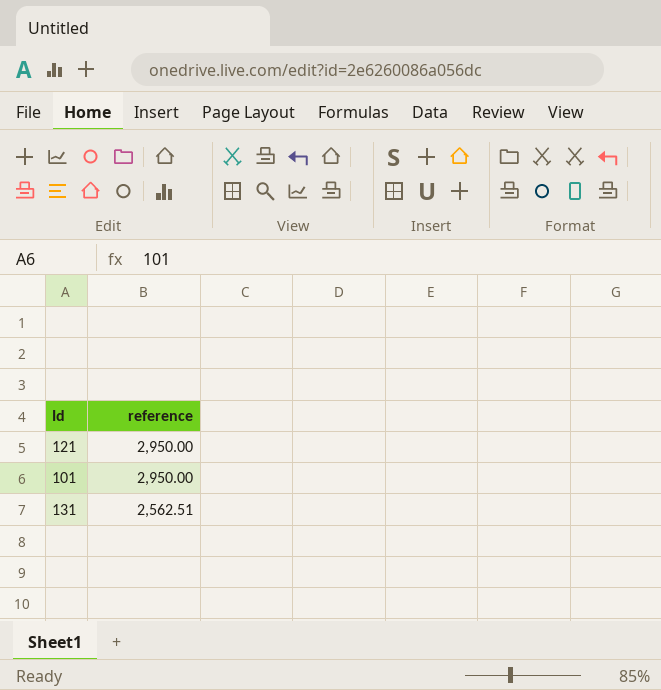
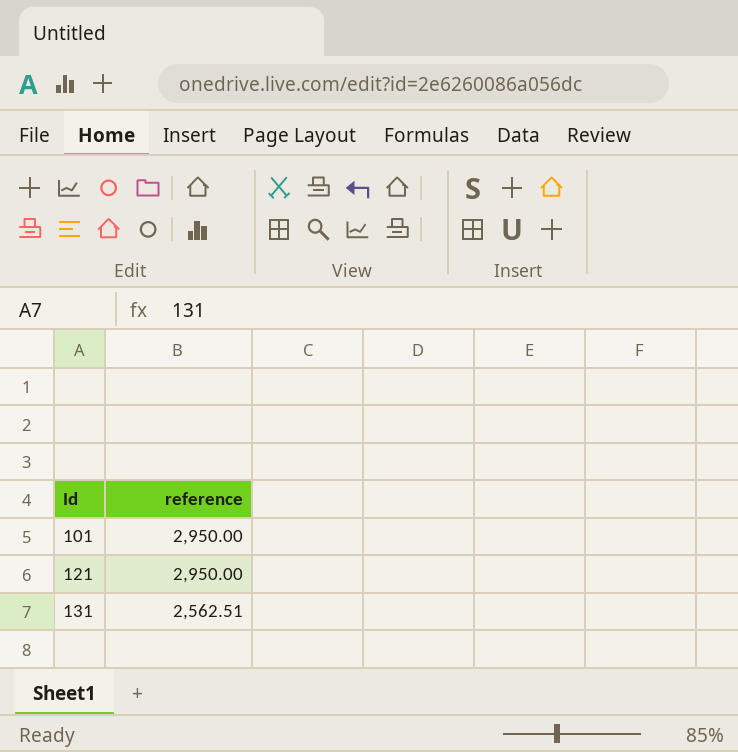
row order: reference descending -> Id ascending

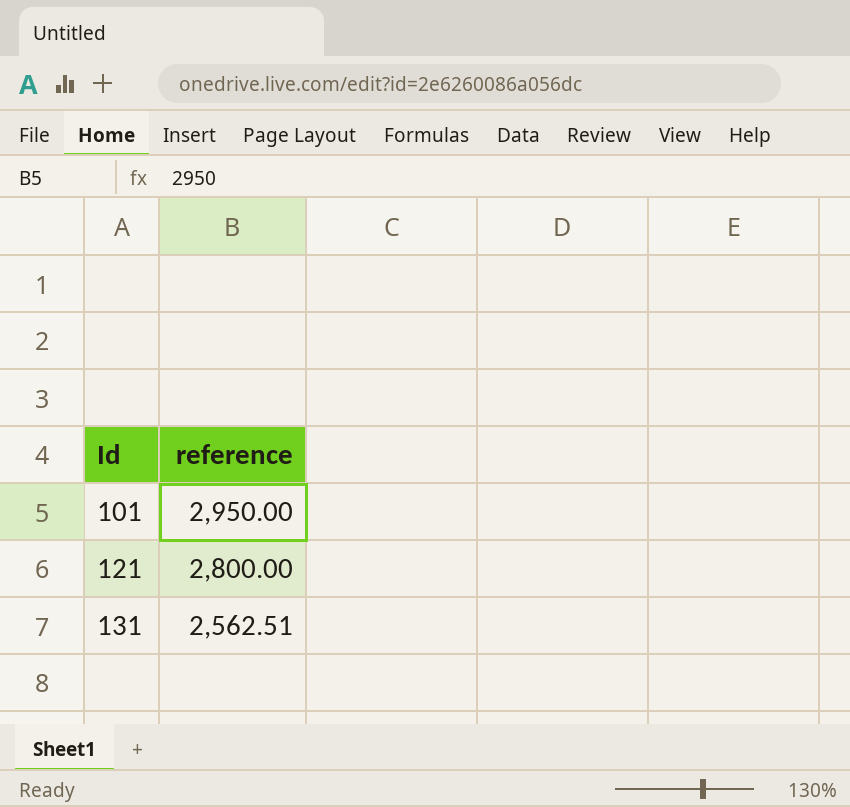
121 | reference: 2,950.00 -> 2,800.00

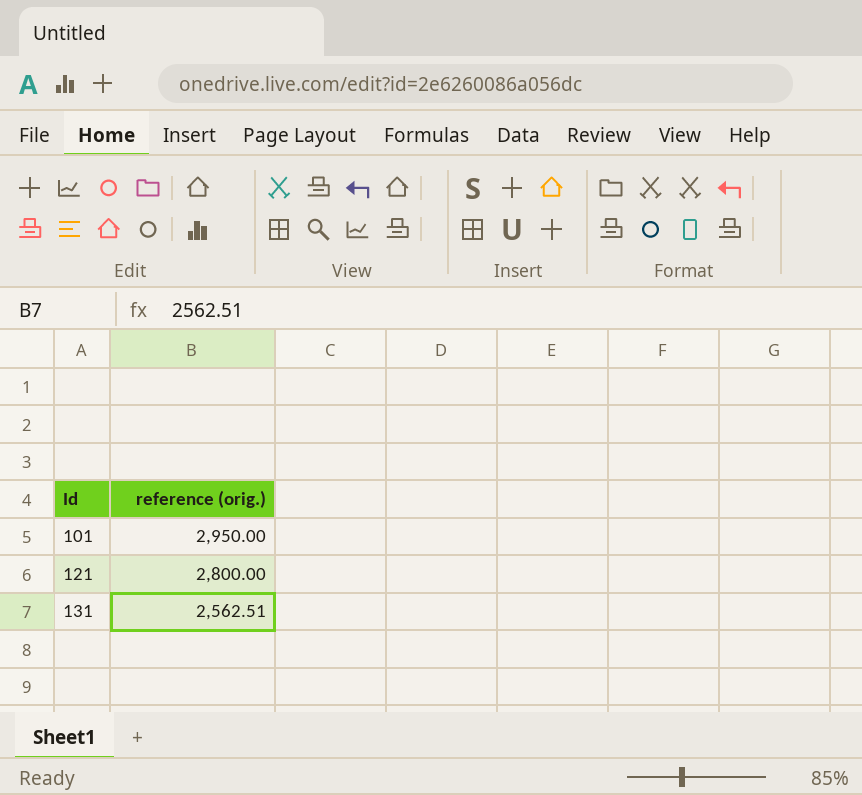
column name: reference -> reference (orig.)

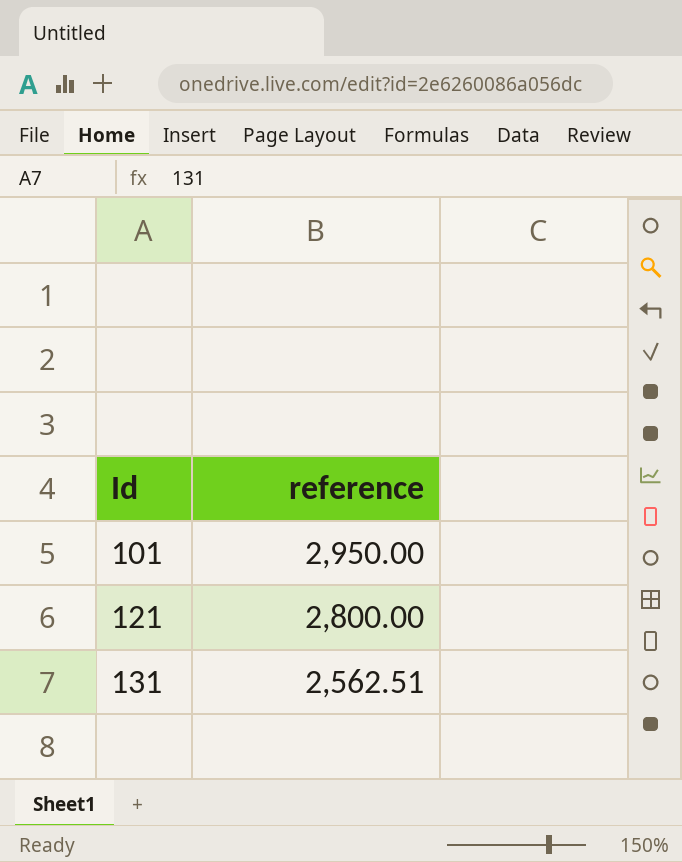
column name: reference (orig.) -> reference

